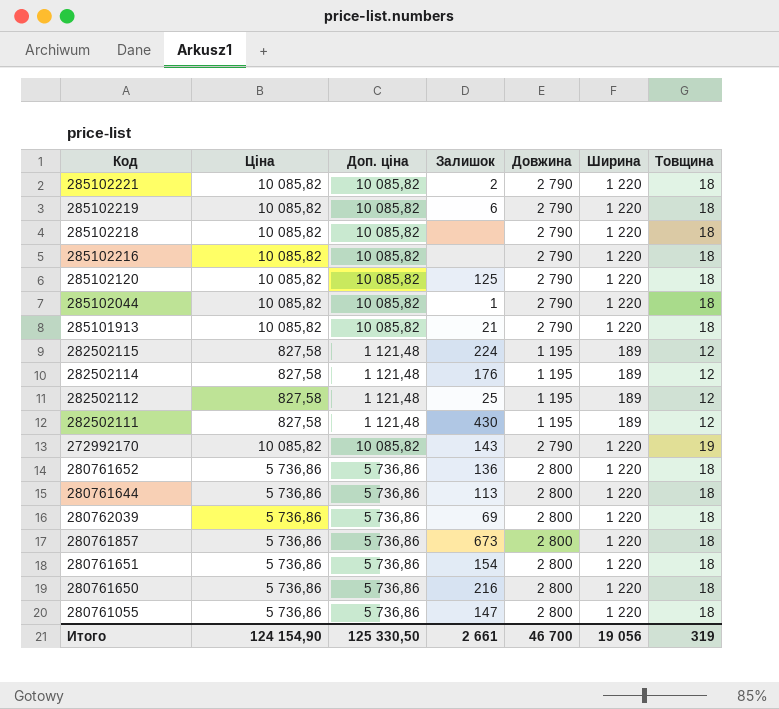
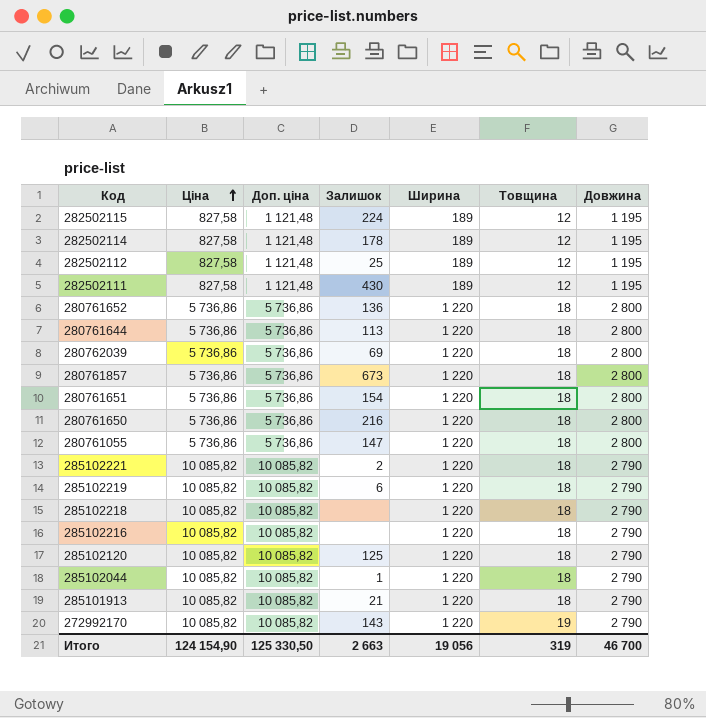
row order: none -> Ціна ascending
column Довжина | position: 5 -> 7
282502114 | Залишок: 176 -> 178
Итого | Залишок: 2 661 -> 2 663

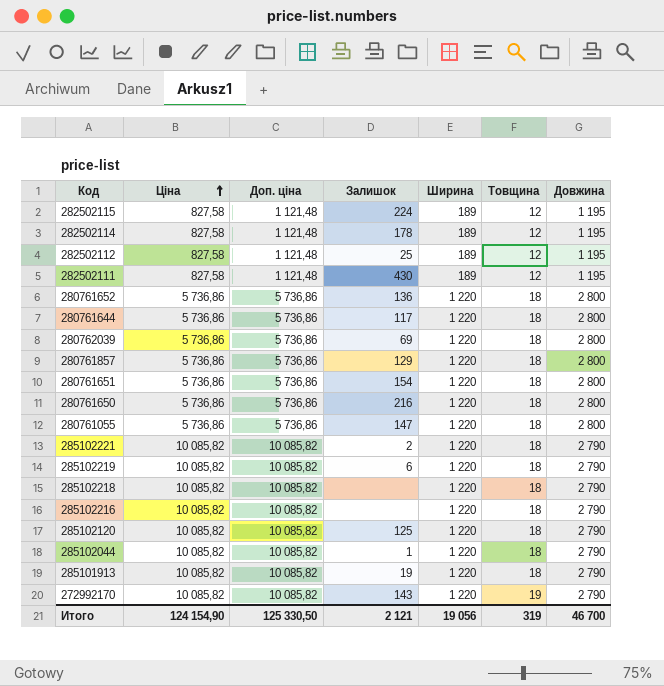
280761644 | Залишок: 113 -> 117
280761857 | Залишок: 673 -> 129
285101913 | Залишок: 21 -> 19
Итого | Залишок: 2 663 -> 2 121

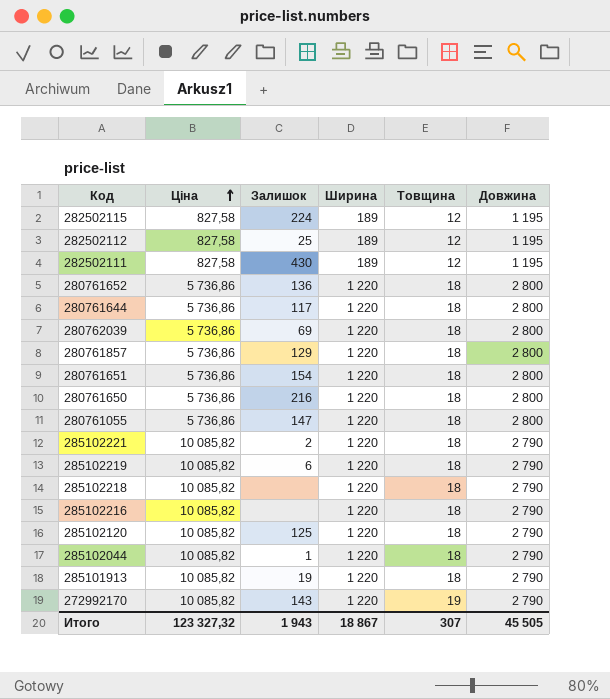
column Доп. ціна | position: 3 -> none
row 282502114: 827,58 | 1 121,48 | 178 | 189 | 12 | 1 195 -> none
Итого | Ціна: 124 154,90 -> 123 327,32
Итого | Залишок: 2 121 -> 1 943
Итого | Ширина: 19 056 -> 18 867
Итого | Товщина: 319 -> 307
Итого | Довжина: 46 700 -> 45 505

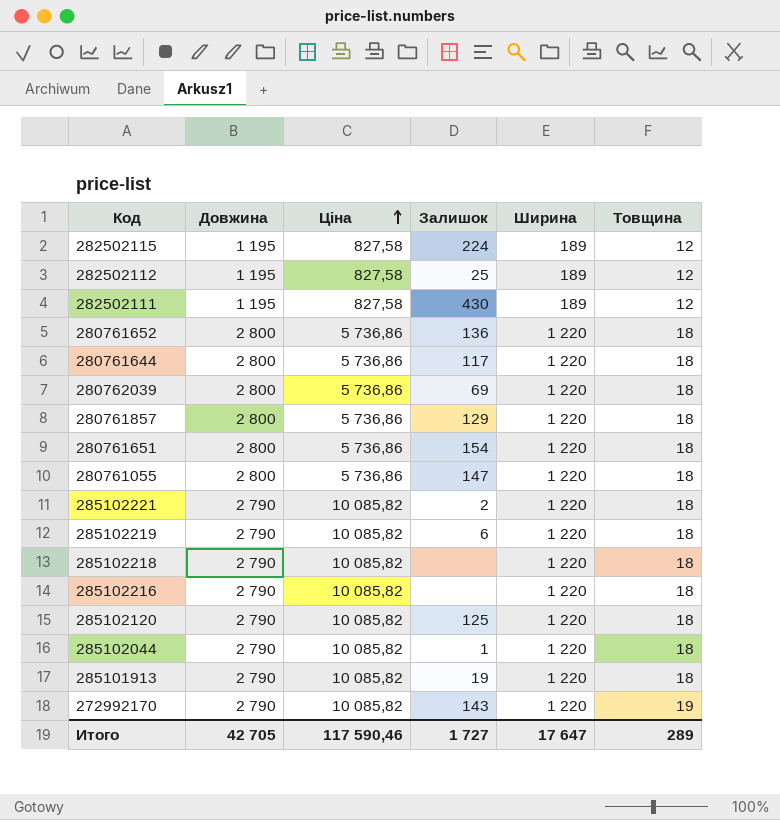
column Довжина | position: 6 -> 2
row 280761650: 5 736,86 | 216 | 1 220 | 18 | 2 800 -> none
Итого | Довжина: 45 505 -> 42 705
Итого | Ціна: 123 327,32 -> 117 590,46
Итого | Залишок: 1 943 -> 1 727
Итого | Ширина: 18 867 -> 17 647
Итого | Товщина: 307 -> 289

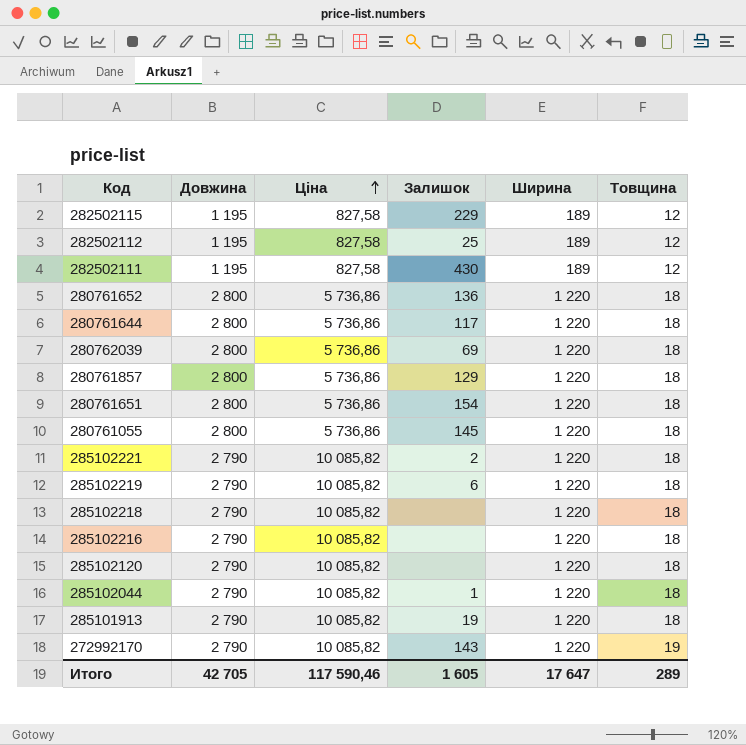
282502115 | Залишок: 224 -> 229
280761055 | Залишок: 147 -> 145
285102120 | Залишок: 125 -> none
Итого | Залишок: 1 727 -> 1 605

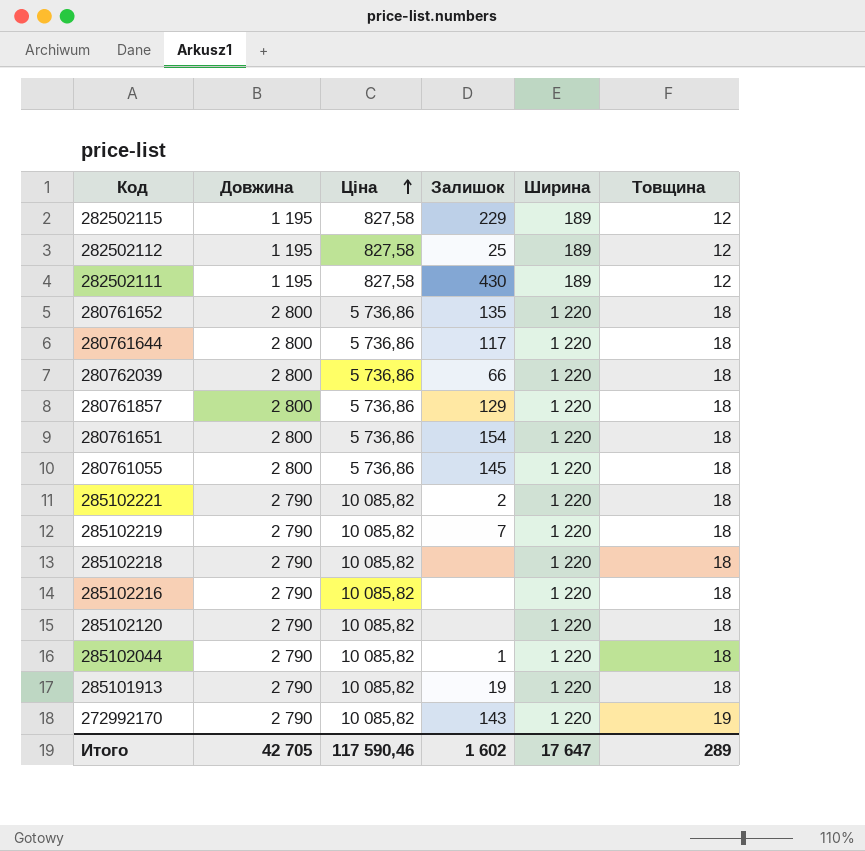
280761652 | Залишок: 136 -> 135
280762039 | Залишок: 69 -> 66
285102219 | Залишок: 6 -> 7
Итого | Залишок: 1 605 -> 1 602

